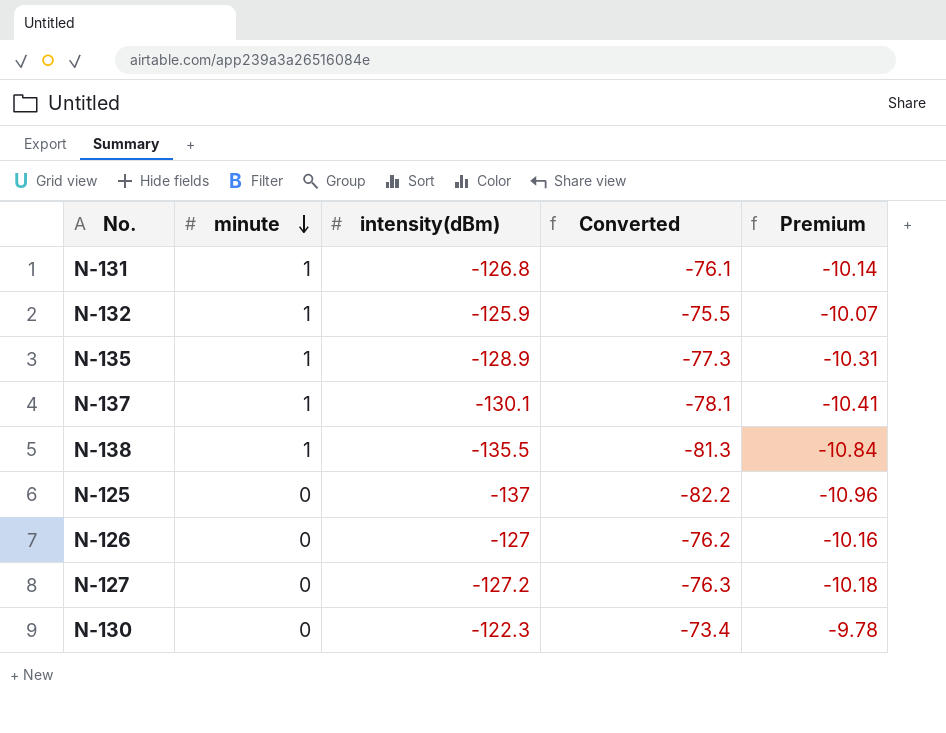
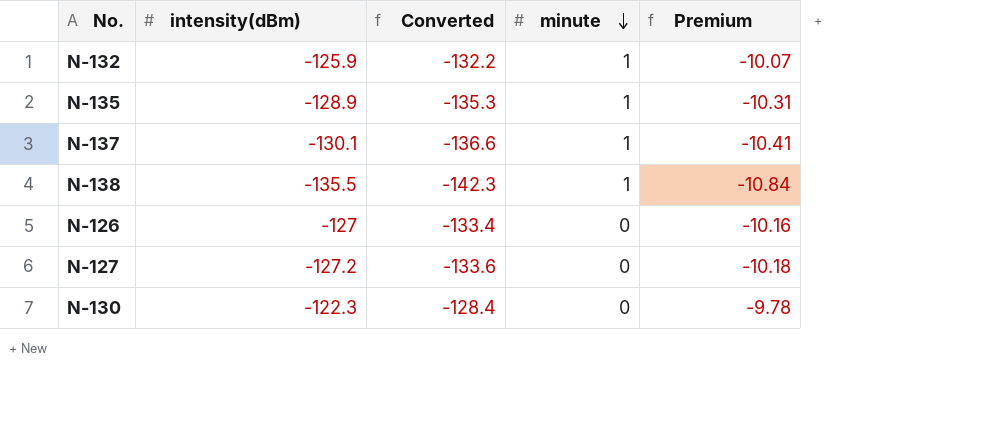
column Converted | formula: [intensity(dBm)] * 0.6 -> [intensity(dBm)] * 1.05
column minute | position: 2 -> 4
row N-131: 1 | -126.8 | -76.1 | -10.14 -> none
row N-125: 0 | -137 | -82.2 | -10.96 -> none

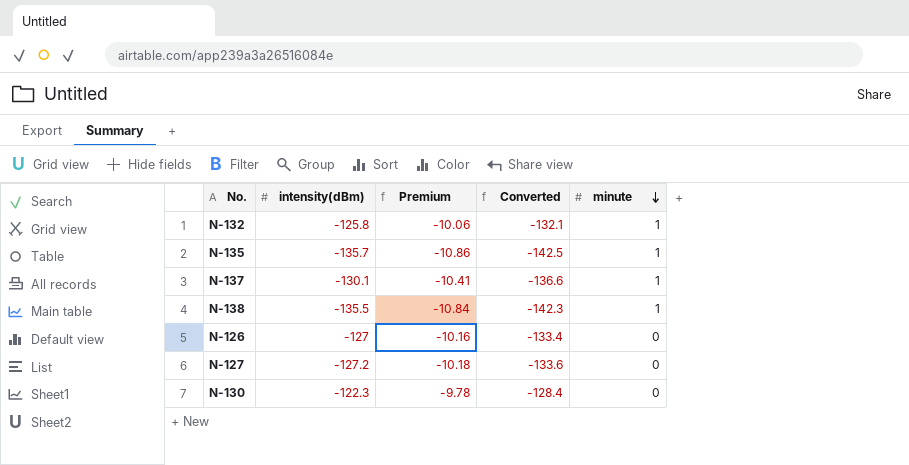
column Premium | position: 5 -> 3
N-132 | intensity(dBm): -125.9 -> -125.8
N-132 | Premium: -10.07 -> -10.06
N-132 | Converted: -132.2 -> -132.1
N-135 | intensity(dBm): -128.9 -> -135.7
N-135 | Premium: -10.31 -> -10.86
N-135 | Converted: -135.3 -> -142.5

